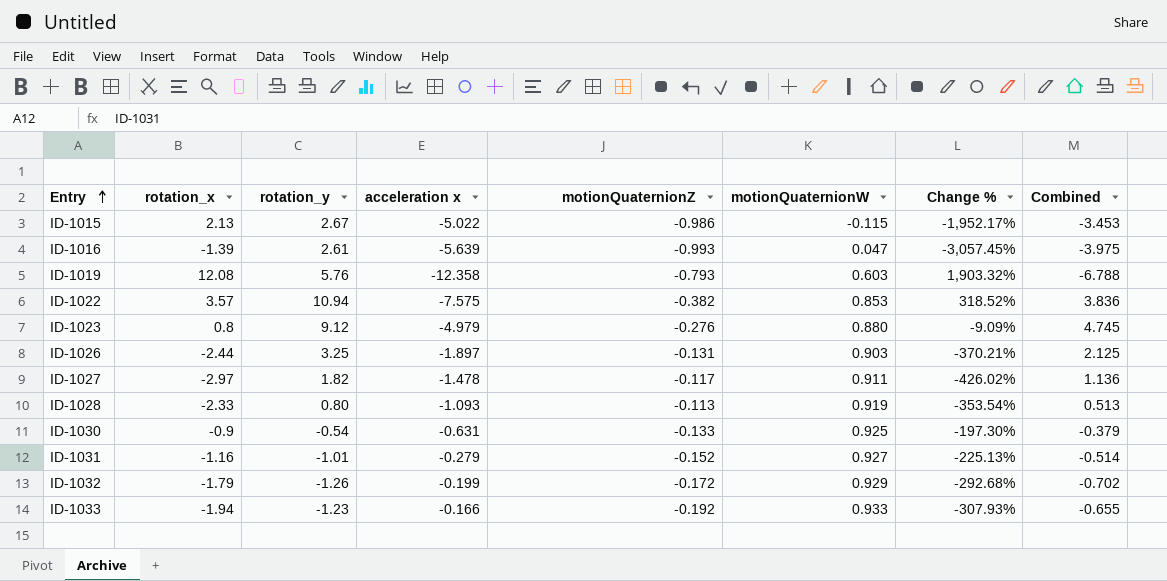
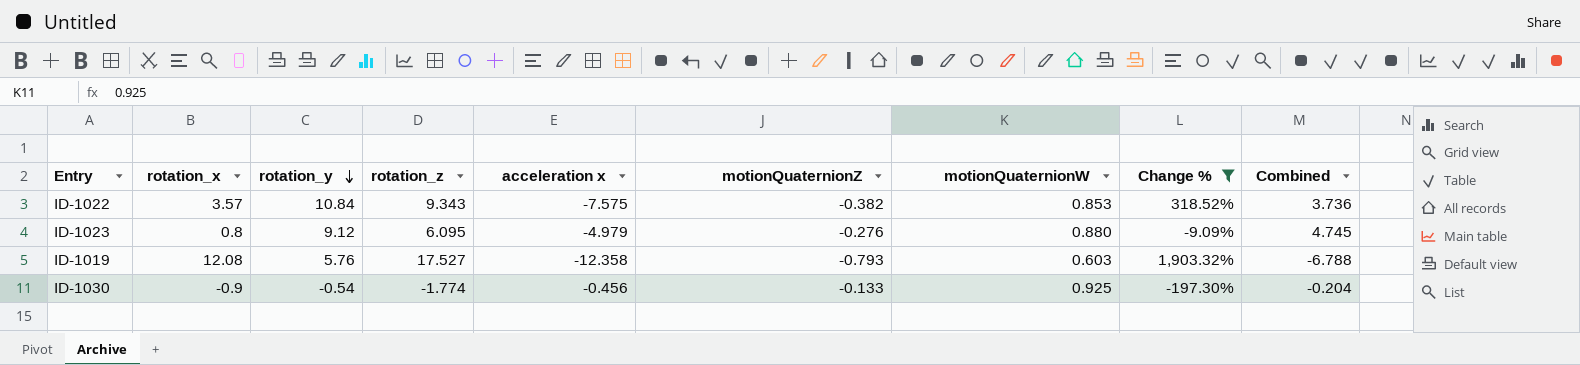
filter: none -> Change % >= -197.30%
row order: Entry ascending -> rotation_y descending
column rotation_z | position: none -> 4
ID-1022 | rotation_y: 10.94 -> 10.84
ID-1022 | Combined: 3.836 -> 3.736
ID-1030 | acceleration x: -0.631 -> -0.456
ID-1030 | Combined: -0.379 -> -0.204

